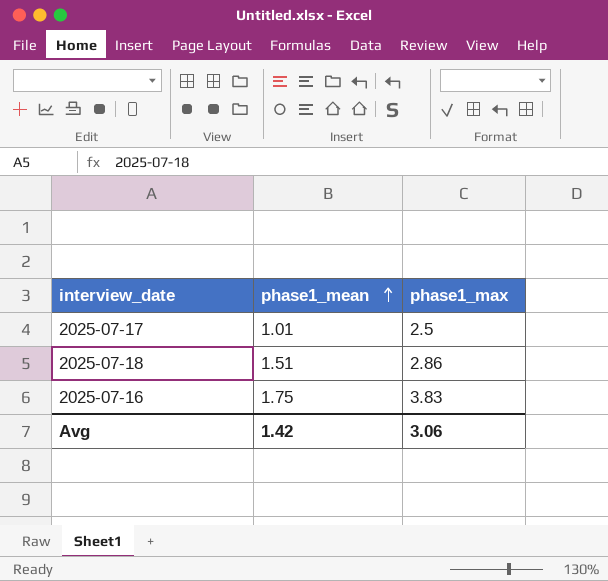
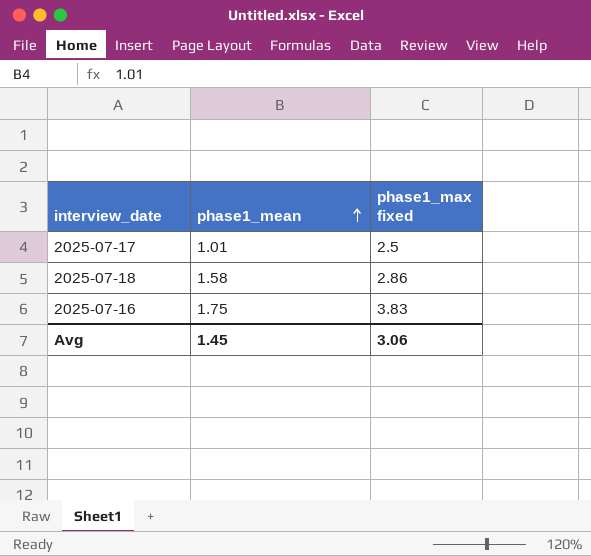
column name: phase1_max -> phase1_max fixed
2025-07-18 | phase1_mean: 1.51 -> 1.58
Avg | phase1_mean: 1.42 -> 1.45

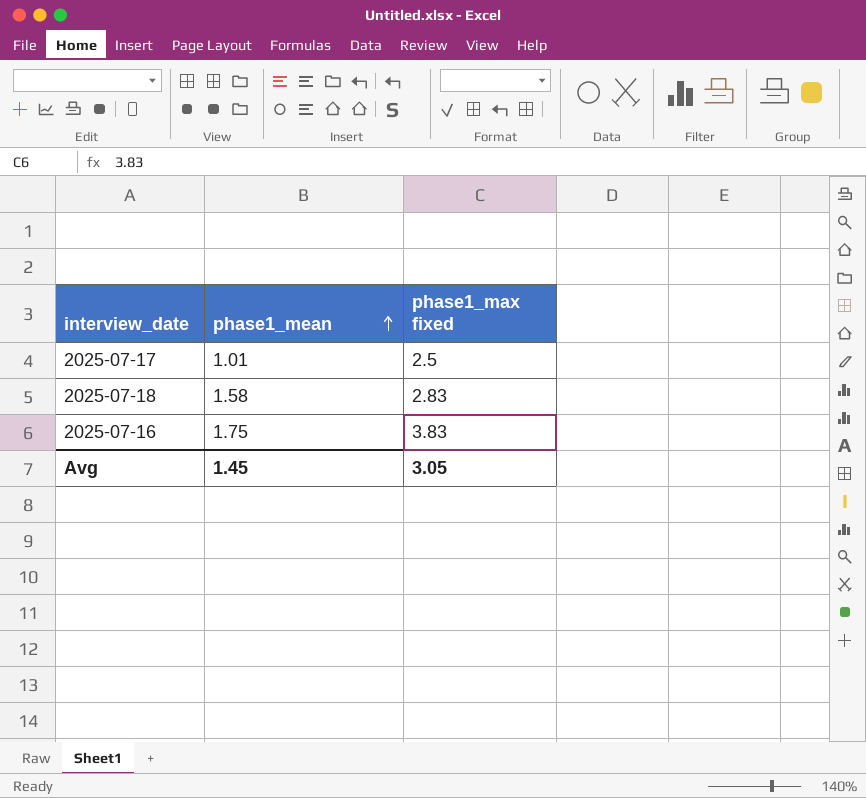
2025-07-18 | phase1_max fixed: 2.86 -> 2.83
Avg | phase1_max fixed: 3.06 -> 3.05

